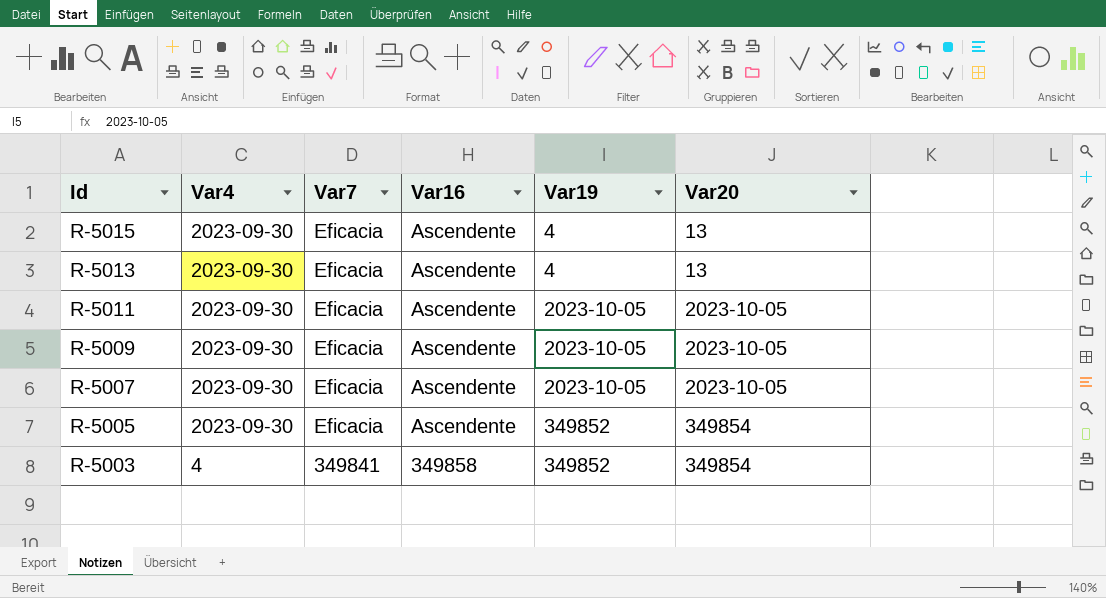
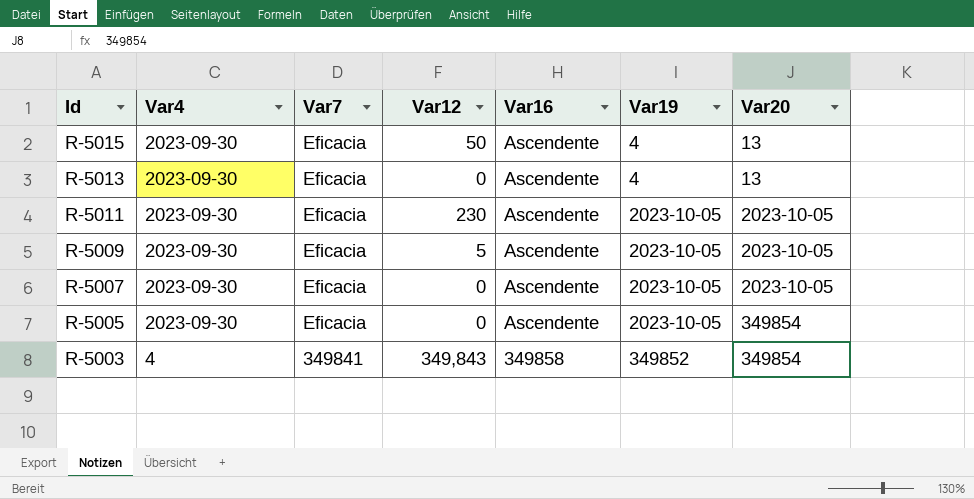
column Var12 | position: none -> 4
R-5005 | Var19: 349852 -> 2023-10-05

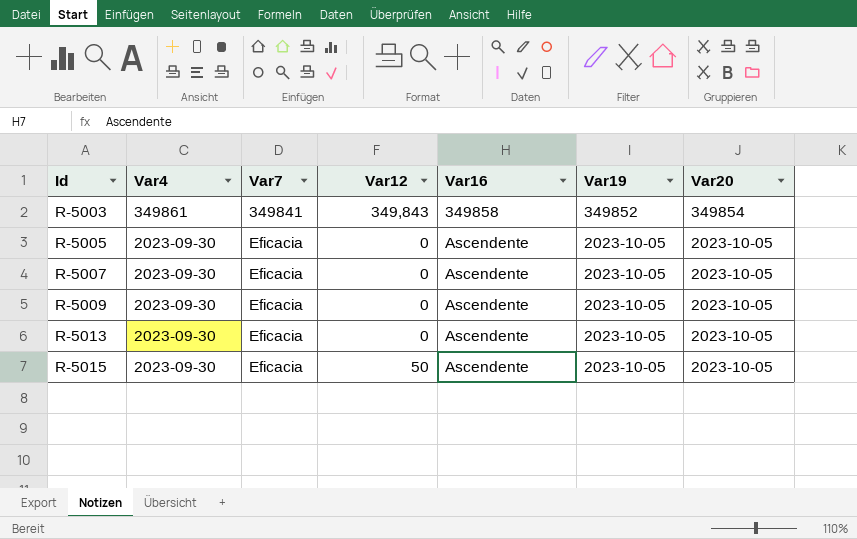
row order: Id descending -> Id ascending
row R-5011: 2023-09-30 | Eficacia | 230 | Ascendente | 2023-10-05 | 2023-10-05 -> none
R-5003 | Var4: 4 -> 349861
R-5005 | Var20: 349854 -> 2023-10-05
R-5009 | Var12: 5 -> 0
R-5013 | Var19: 4 -> 2023-10-05
R-5013 | Var20: 13 -> 2023-10-05
R-5015 | Var19: 4 -> 2023-10-05
R-5015 | Var20: 13 -> 2023-10-05

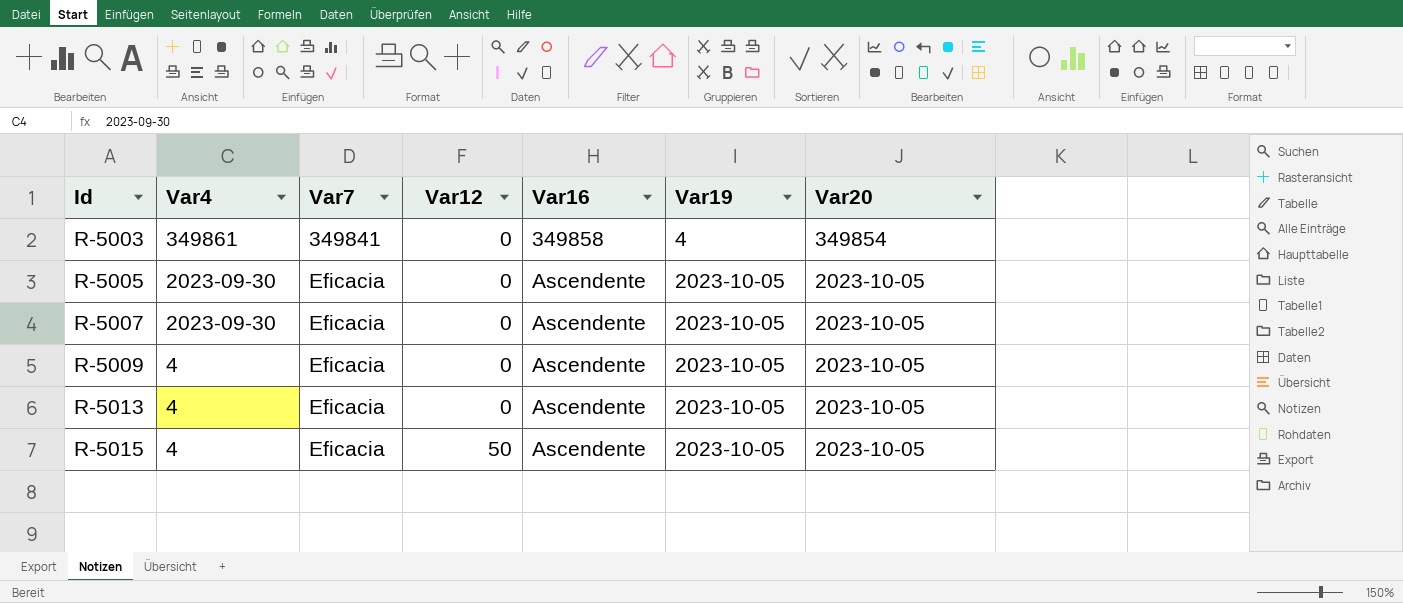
R-5003 | Var12: 349,843 -> 0
R-5003 | Var19: 349852 -> 4
R-5009 | Var4: 2023-09-30 -> 4
R-5013 | Var4: 2023-09-30 -> 4
R-5015 | Var4: 2023-09-30 -> 4

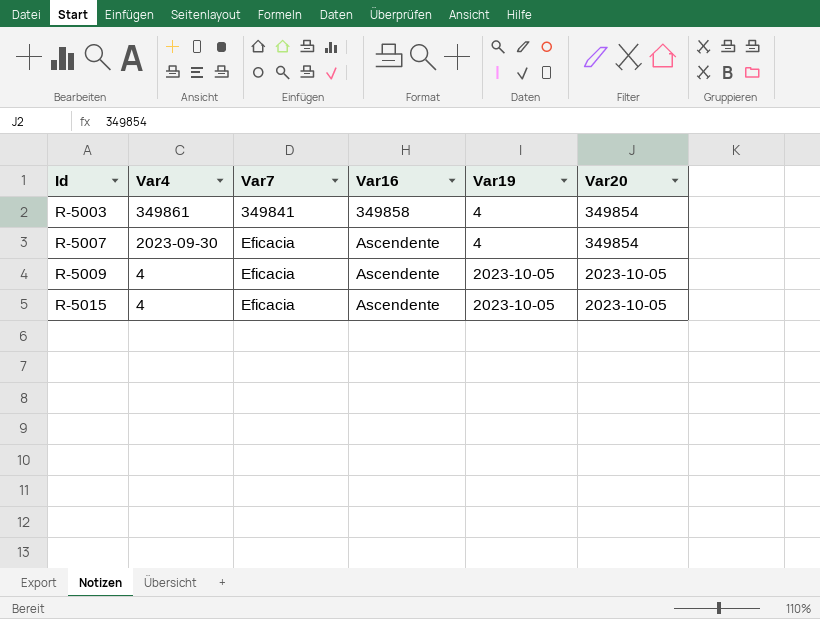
column Var12 | position: 4 -> none
row R-5005: 2023-09-30 | Eficacia | 0 | Ascendente | 2023-10-05 | 2023-10-05 -> none
row R-5013: 4 | Eficacia | 0 | Ascendente | 2023-10-05 | 2023-10-05 -> none
R-5007 | Var19: 2023-10-05 -> 4
R-5007 | Var20: 2023-10-05 -> 349854

